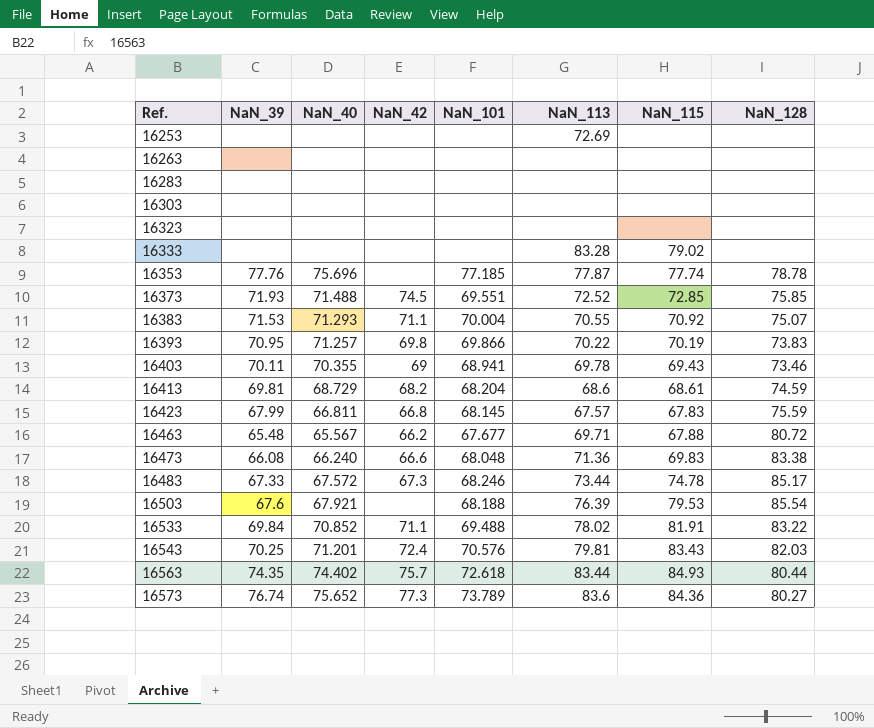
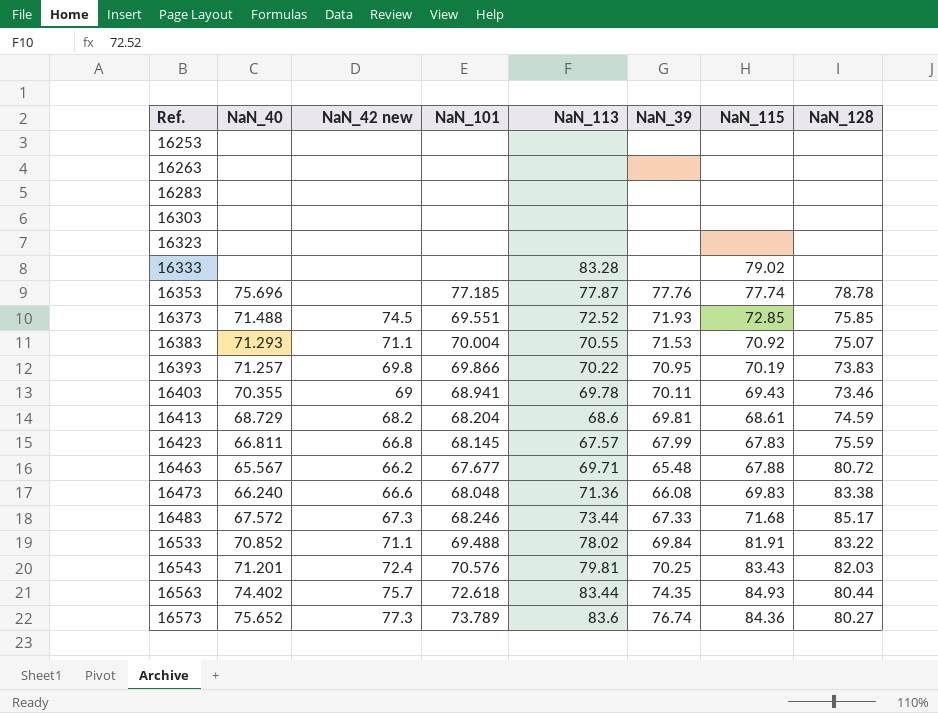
column name: NaN_42 -> NaN_42 new
column NaN_39 | position: 2 -> 6
row 16503: 67.6 | 67.921 | none | 68.188 | 76.39 | 79.53 | 85.54 -> none
16253 | NaN_113: 72.69 -> none
16483 | NaN_115: 74.78 -> 71.68

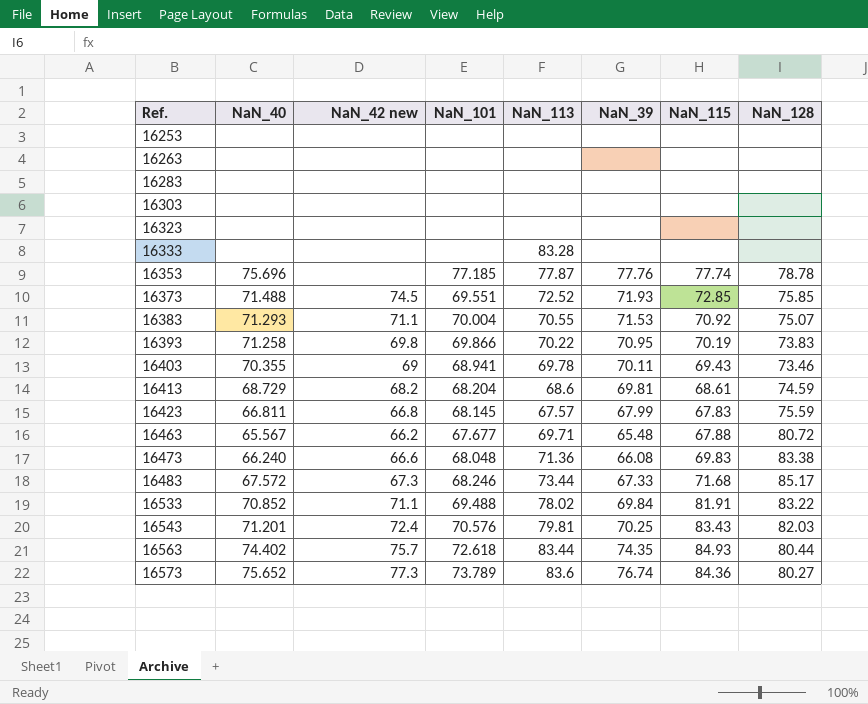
16333 | NaN_115: 79.02 -> none
16393 | NaN_40: 71.257 -> 71.258

